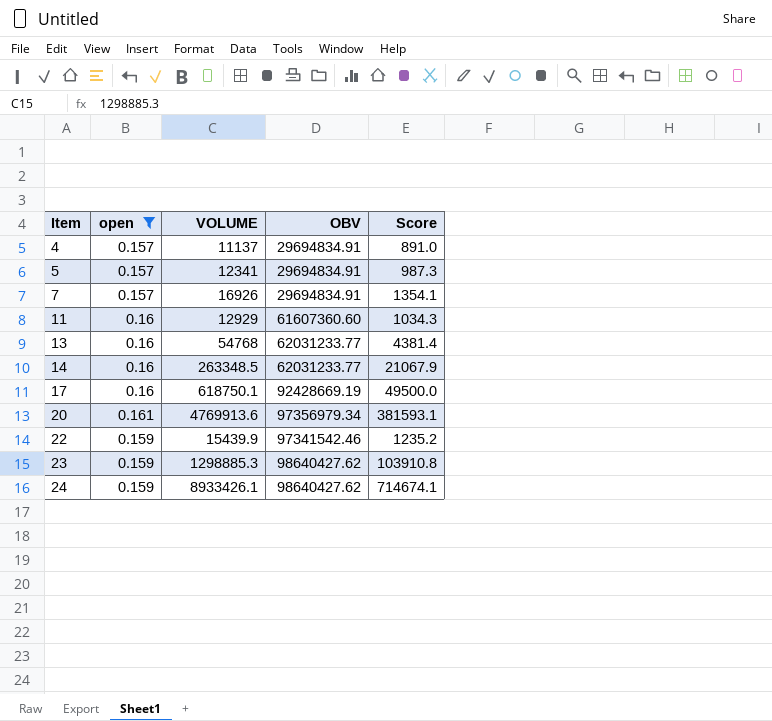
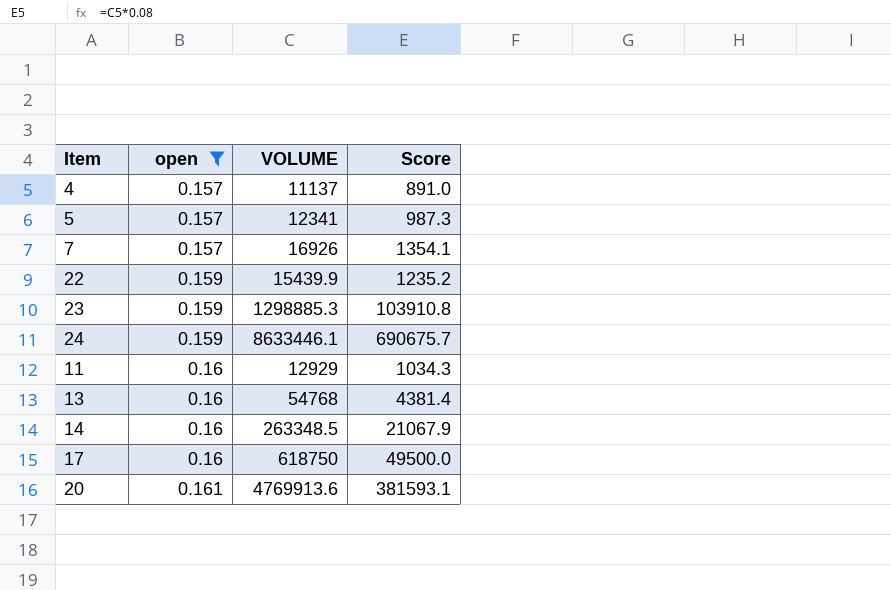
row order: Item ascending -> open ascending
column OBV | position: 4 -> none
24 | VOLUME: 8933426.1 -> 8633446.1
24 | Score: 714674.1 -> 690675.7
17 | VOLUME: 618750.1 -> 618750

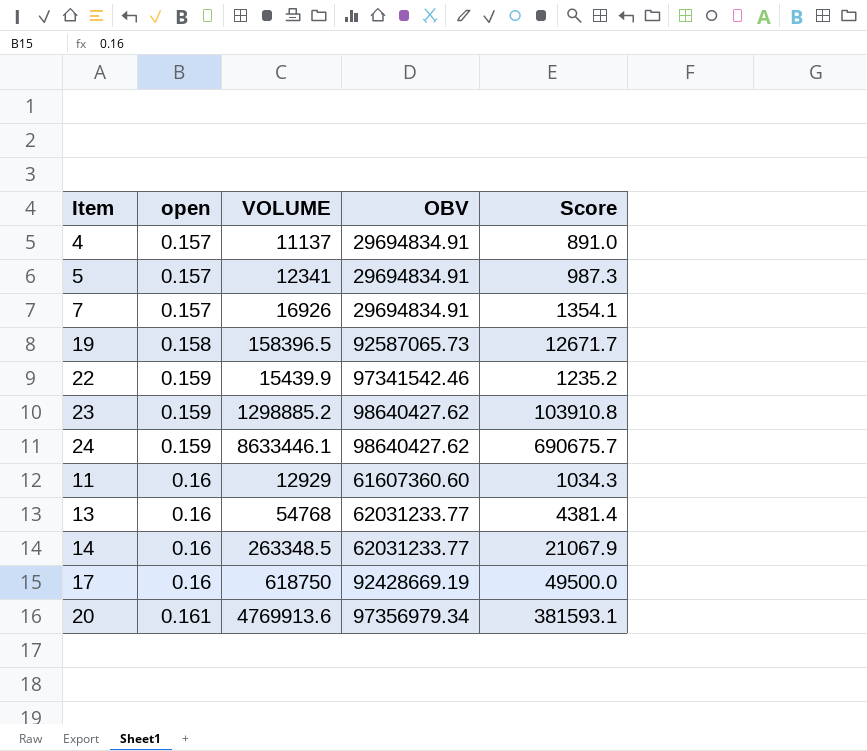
filter: open != 0.158 -> none
column OBV | position: none -> 4
23 | VOLUME: 1298885.3 -> 1298885.2

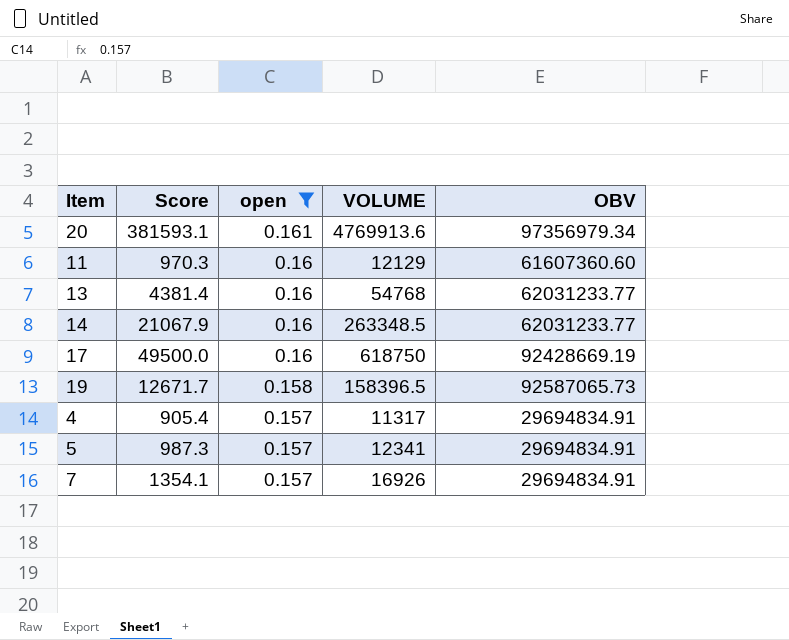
filter: none -> open != 0.159
row order: open ascending -> open descending
column Score | position: 5 -> 2
11 | Score: 1034.3 -> 970.3
11 | VOLUME: 12929 -> 12129
4 | Score: 891.0 -> 905.4
4 | VOLUME: 11137 -> 11317

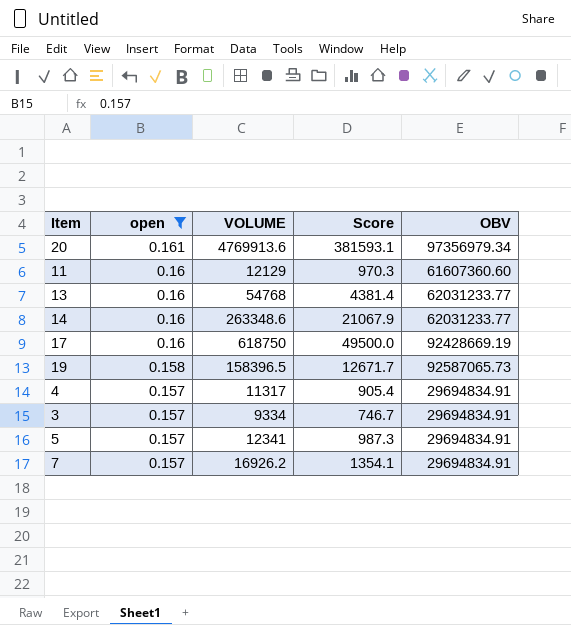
column Score | position: 2 -> 4
14 | VOLUME: 263348.5 -> 263348.6
row 3: none -> 0.157 | 9334 | 746.7 | 29694834.91
7 | VOLUME: 16926 -> 16926.2

